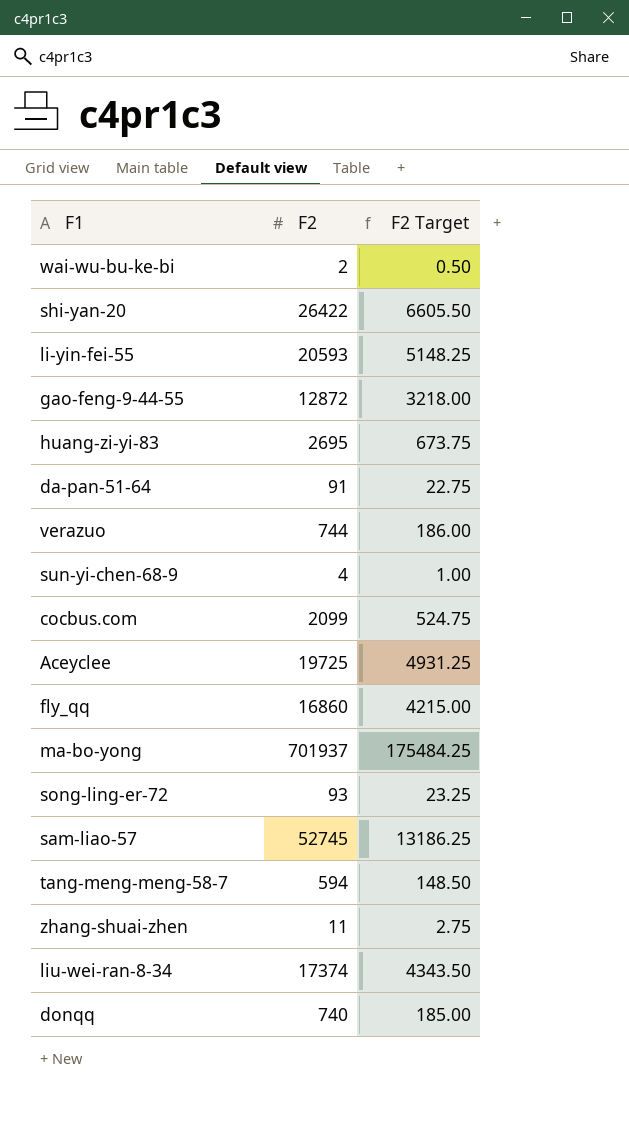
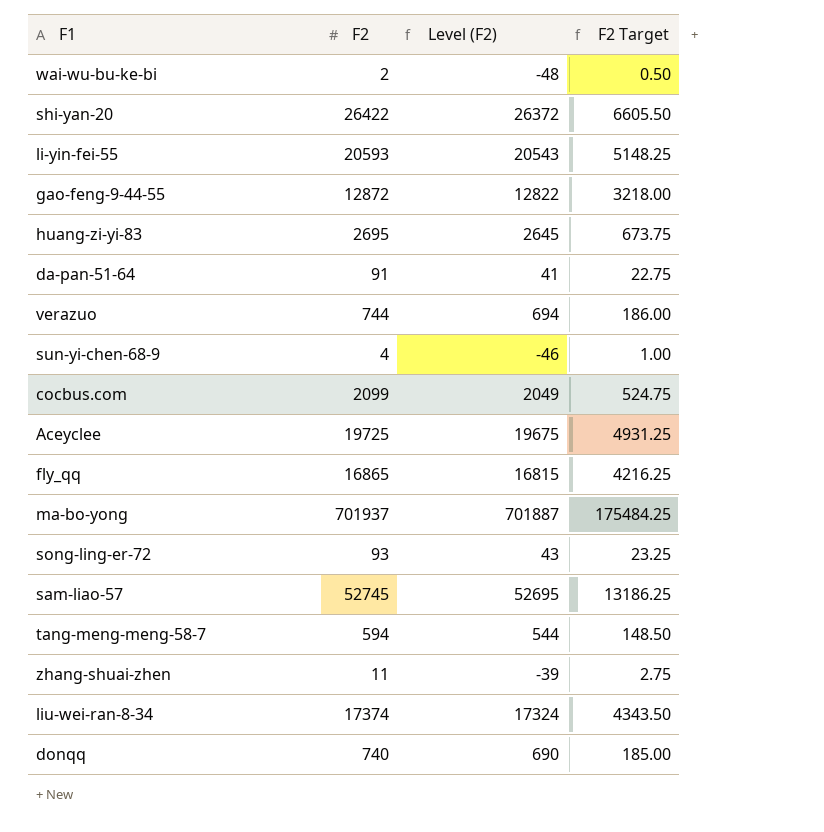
column Level (F2) | formula: none -> [F2] - 50
fly_qq | F2: 16860 -> 16865
fly_qq | F2 Target: 4215.00 -> 4216.25

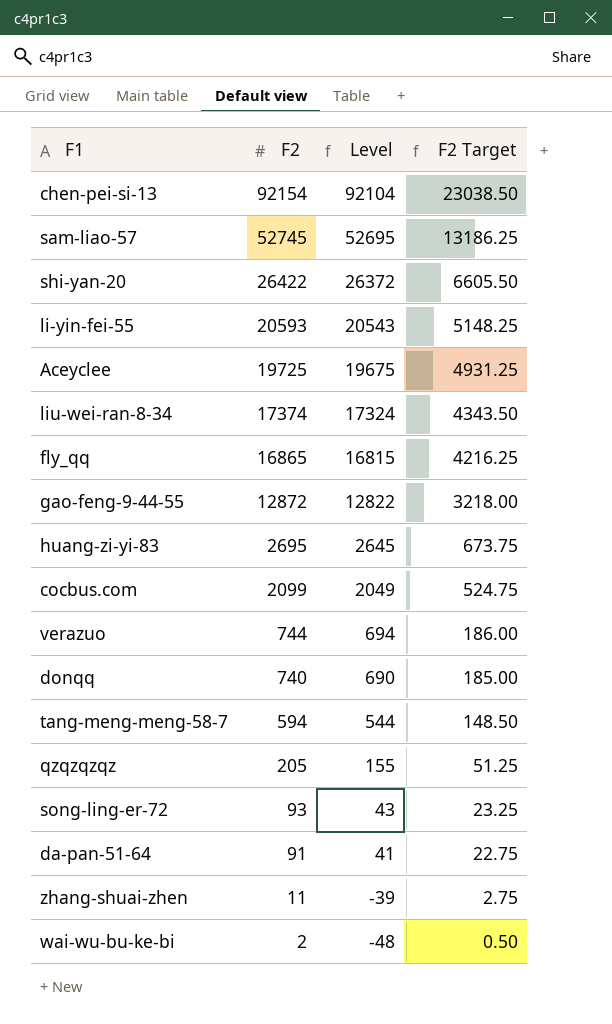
row order: none -> F2 descending
column name: Level (F2) -> Level
row sun-yi-chen-68-9: 4 | -46 | 1.00 -> none
row ma-bo-yong: 701937 | 701887 | 175484.25 -> none
row chen-pei-si-13: none -> 92154 | 92104 | 23038.50
row qzqzqzqz: none -> 205 | 155 | 51.25

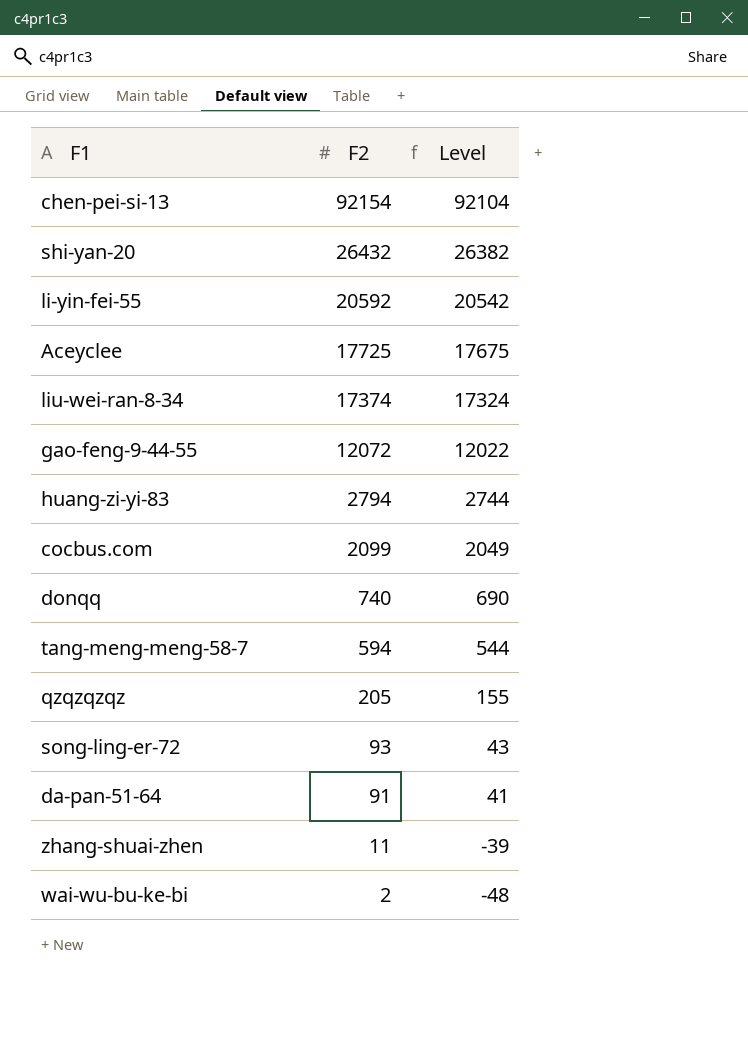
column F2 Target | formula: [F2] * 0.25 -> none
row sam-liao-57: 52745 | 52695 | 13186.25 -> none
row fly_qq: 16865 | 16815 | 4216.25 -> none
row verazuo: 744 | 694 | 186.00 -> none
shi-yan-20 | F2: 26422 -> 26432
shi-yan-20 | Level: 26372 -> 26382
li-yin-fei-55 | F2: 20593 -> 20592
li-yin-fei-55 | Level: 20543 -> 20542
Aceyclee | F2: 19725 -> 17725
Aceyclee | Level: 19675 -> 17675
gao-feng-9-44-55 | F2: 12872 -> 12072
gao-feng-9-44-55 | Level: 12822 -> 12022
huang-zi-yi-83 | F2: 2695 -> 2794
huang-zi-yi-83 | Level: 2645 -> 2744

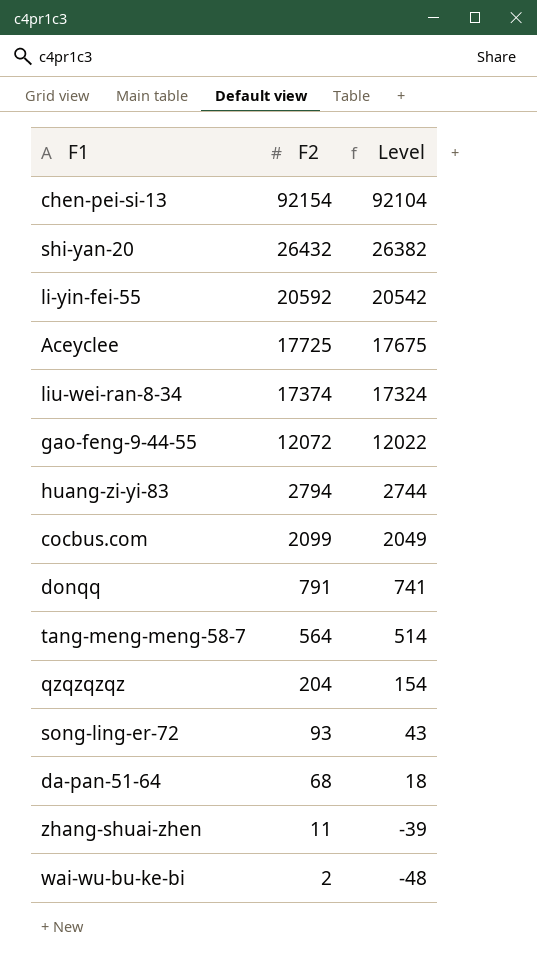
donqq | F2: 740 -> 791
donqq | Level: 690 -> 741
tang-meng-meng-58-7 | F2: 594 -> 564
tang-meng-meng-58-7 | Level: 544 -> 514
qzqzqzqz | F2: 205 -> 204
qzqzqzqz | Level: 155 -> 154
da-pan-51-64 | F2: 91 -> 68
da-pan-51-64 | Level: 41 -> 18

